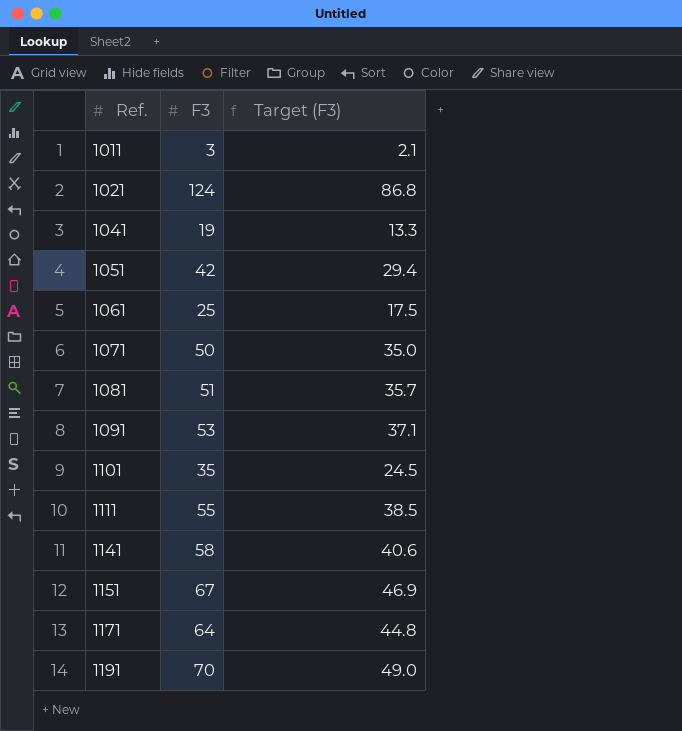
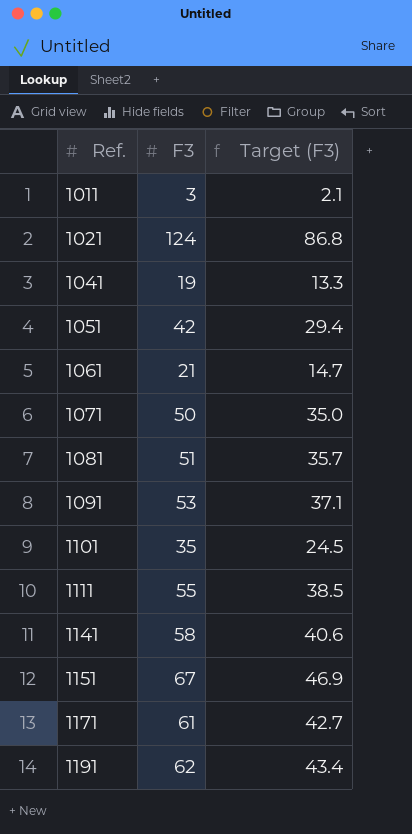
1061 | F3: 25 -> 21
1061 | Target (F3): 17.5 -> 14.7
1171 | F3: 64 -> 61
1171 | Target (F3): 44.8 -> 42.7
1191 | F3: 70 -> 62
1191 | Target (F3): 49.0 -> 43.4

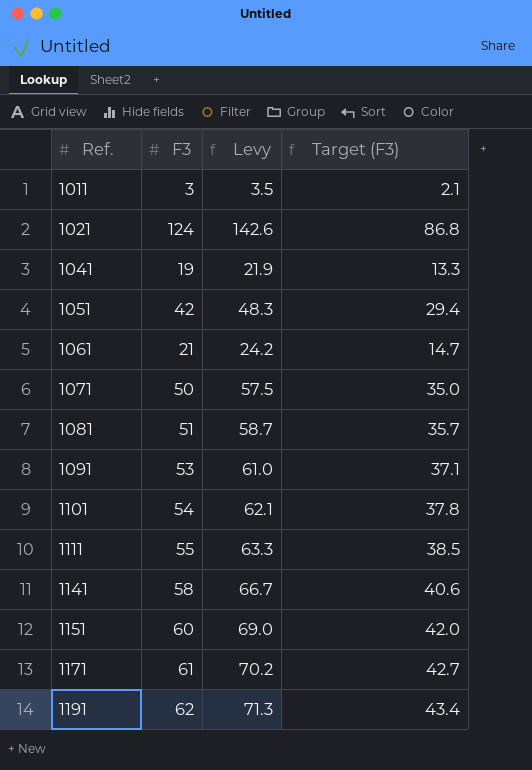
column Levy | formula: none -> [F3] * 1.15
1101 | F3: 35 -> 54
1101 | Target (F3): 24.5 -> 37.8
1151 | F3: 67 -> 60
1151 | Target (F3): 46.9 -> 42.0

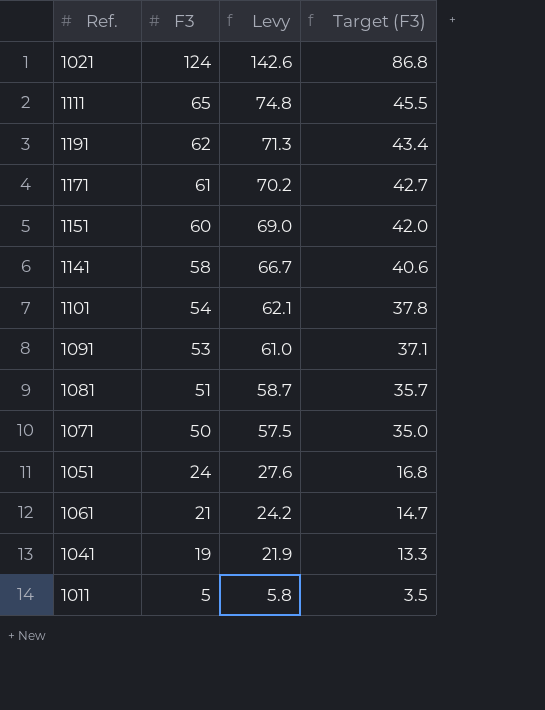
row order: Ref. ascending -> F3 descending
1111 | F3: 55 -> 65
1111 | Levy: 63.3 -> 74.8
1111 | Target (F3): 38.5 -> 45.5
1051 | F3: 42 -> 24
1051 | Levy: 48.3 -> 27.6
1051 | Target (F3): 29.4 -> 16.8
1011 | F3: 3 -> 5
1011 | Levy: 3.5 -> 5.8
1011 | Target (F3): 2.1 -> 3.5

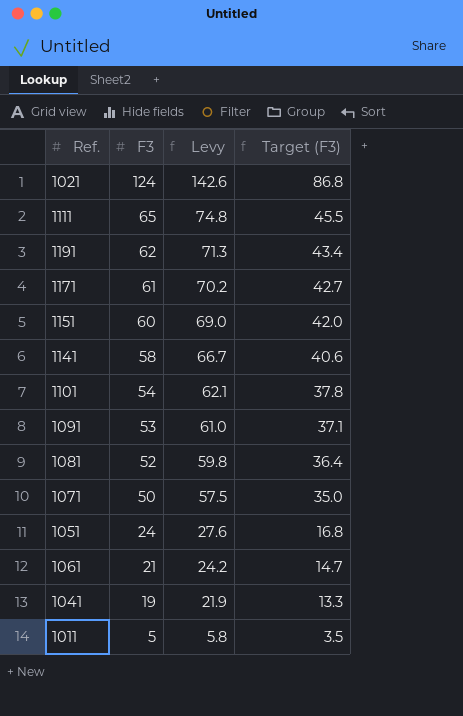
1081 | F3: 51 -> 52
1081 | Levy: 58.7 -> 59.8
1081 | Target (F3): 35.7 -> 36.4

